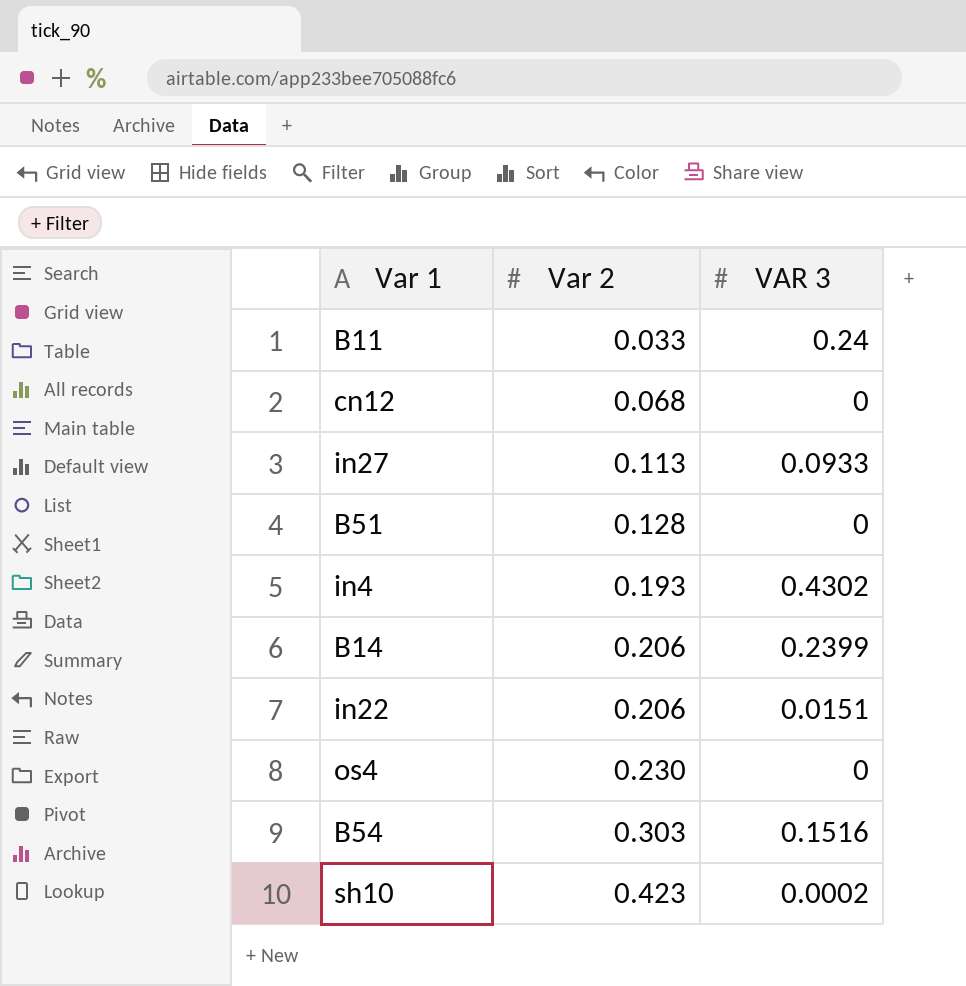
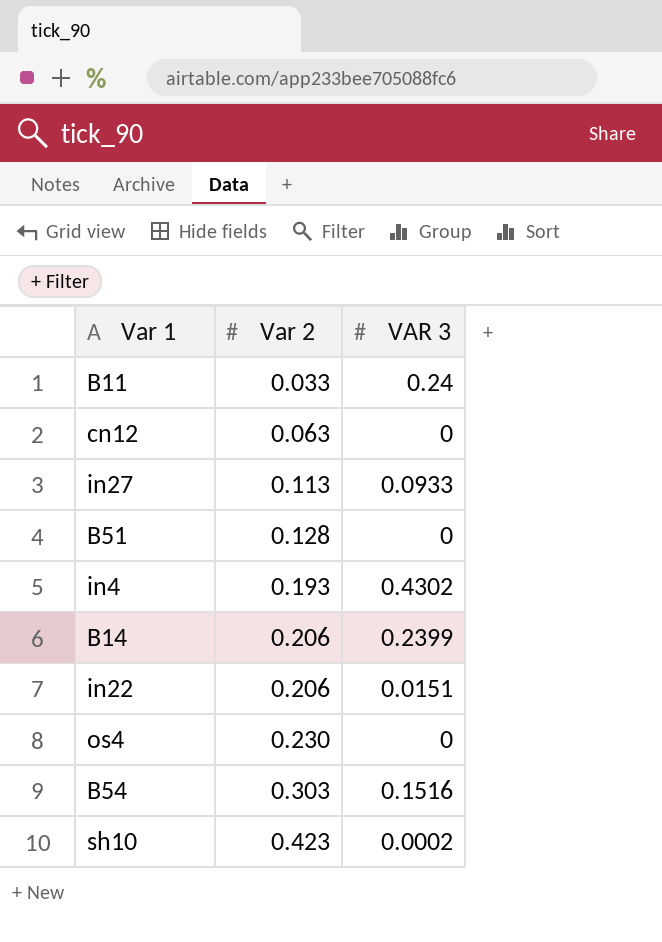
cn12 | Var 2: 0.068 -> 0.063

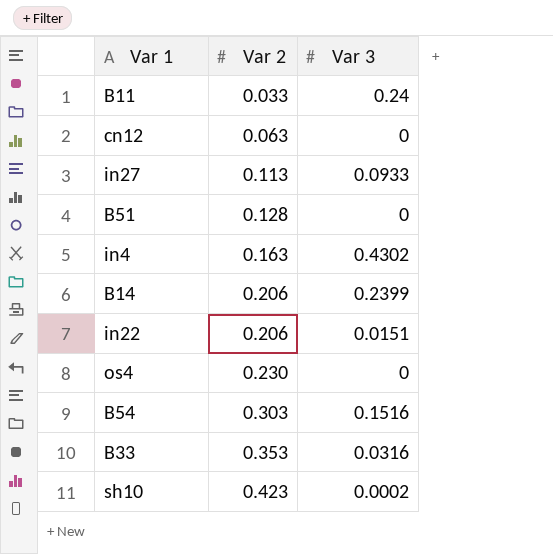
column name: VAR 3 -> Var 3
in4 | Var 2: 0.193 -> 0.163
row B33: none -> 0.353 | 0.0316

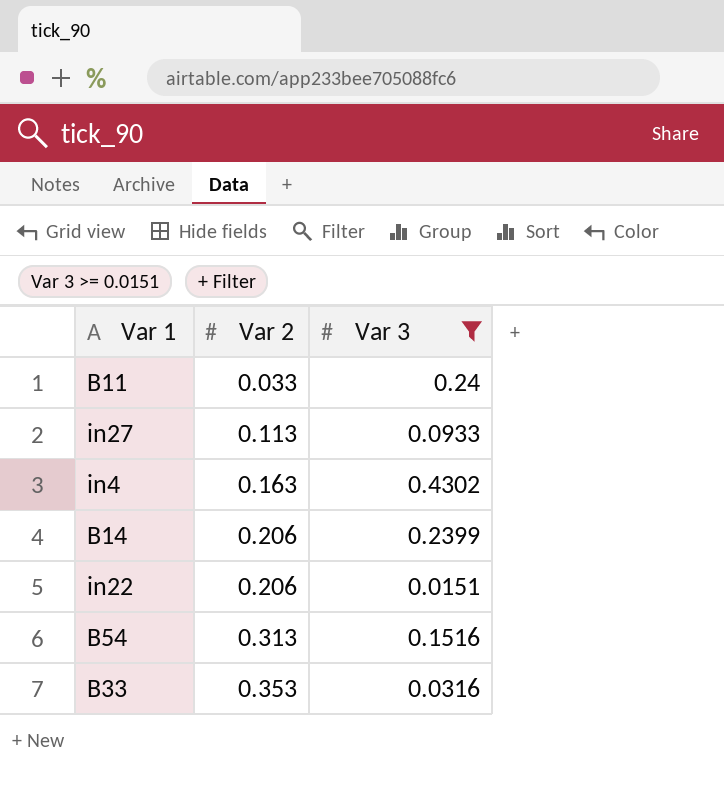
filter: none -> Var 3 >= 0.0151
B54 | Var 2: 0.303 -> 0.313

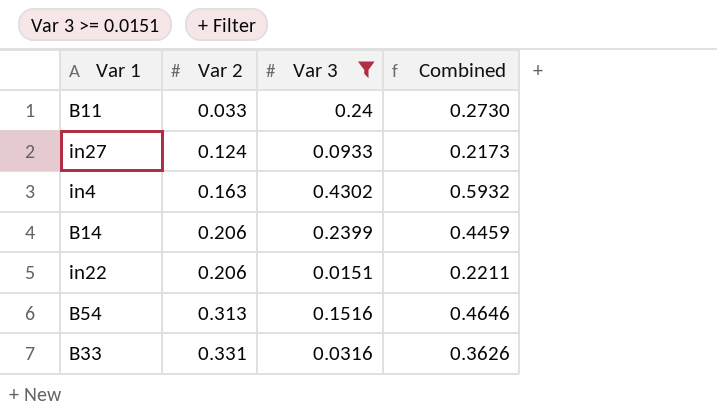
column Combined | formula: none -> [Var 2] + [Var 3]
in27 | Var 2: 0.113 -> 0.124
B33 | Var 2: 0.353 -> 0.331

